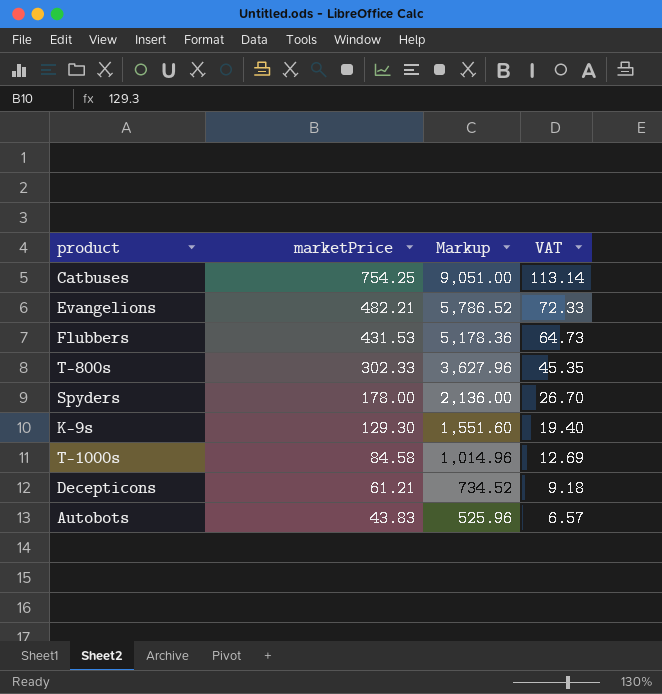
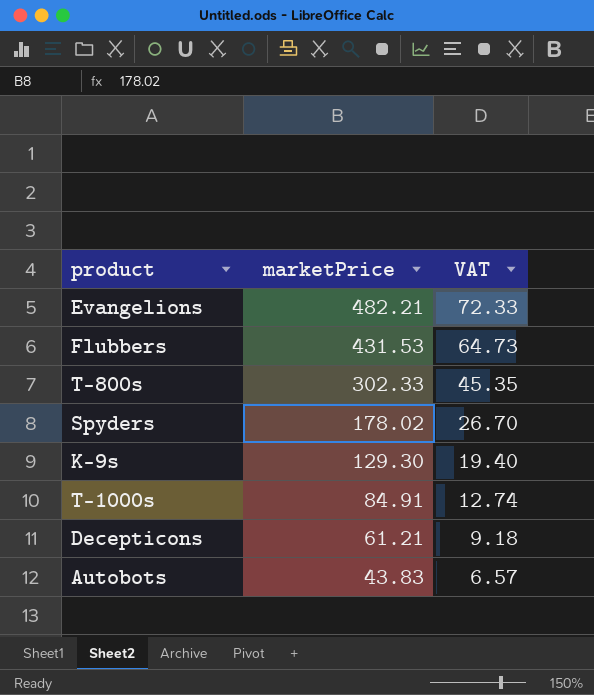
column Markup | formula: [marketPrice] * 12 -> none
row Catbuses: 754.25 | 9,051.00 | 113.14 -> none
Spyders | marketPrice: 178.00 -> 178.02
T-1000s | marketPrice: 84.58 -> 84.91
T-1000s | VAT: 12.69 -> 12.74

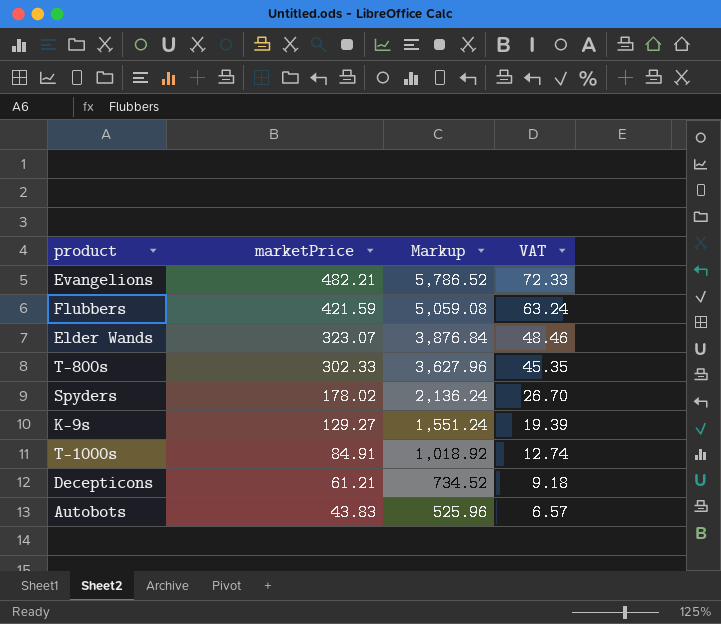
column Markup | formula: none -> [marketPrice] * 12
Flubbers | marketPrice: 431.53 -> 421.59
Flubbers | VAT: 64.73 -> 63.24
row Elder Wands: none -> 323.07 | 3,876.84 | 48.46
K-9s | marketPrice: 129.30 -> 129.27
K-9s | VAT: 19.40 -> 19.39

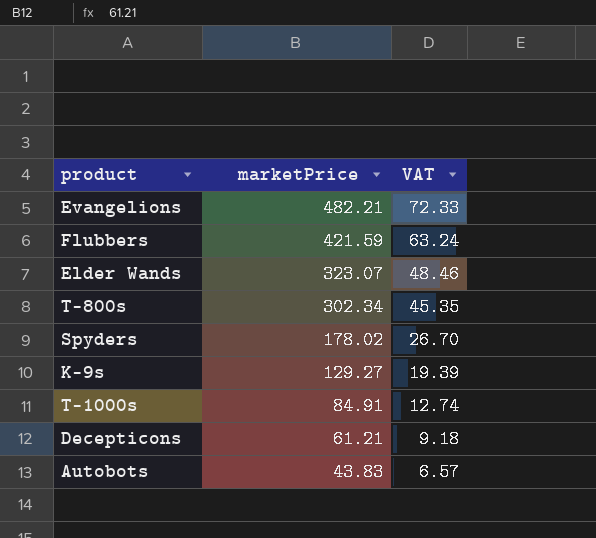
column Markup | formula: [marketPrice] * 12 -> none
T-800s | marketPrice: 302.33 -> 302.34

